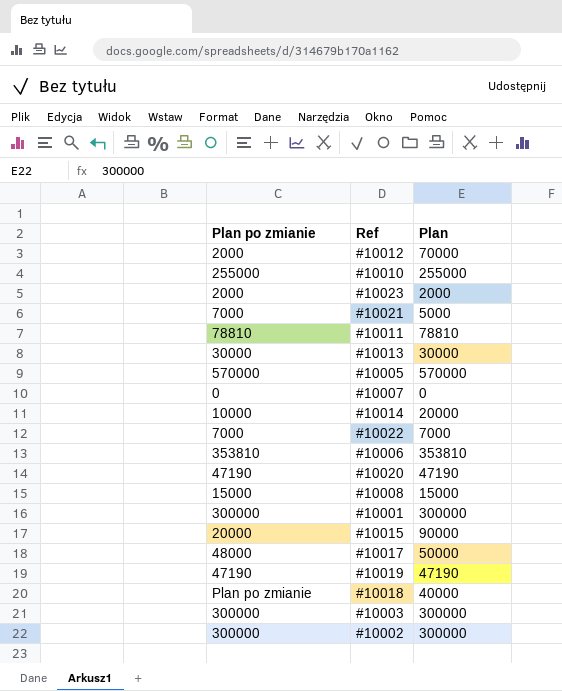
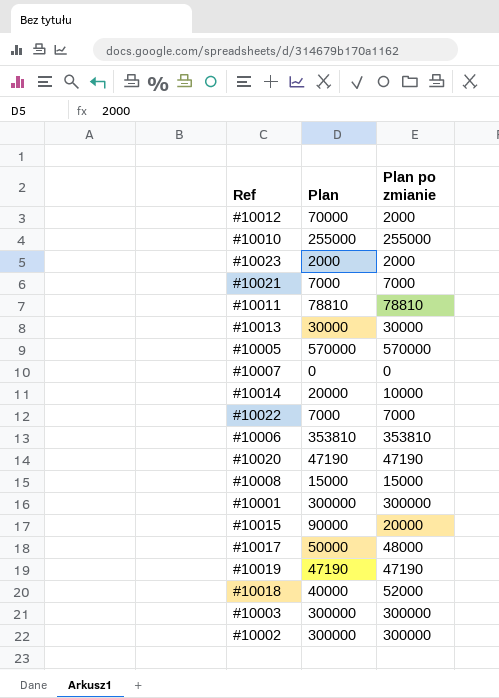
column Plan po zmianie | position: 1 -> 3
#10021 | Plan: 5000 -> 7000
#10018 | Plan po zmianie: Plan po zmianie -> 52000

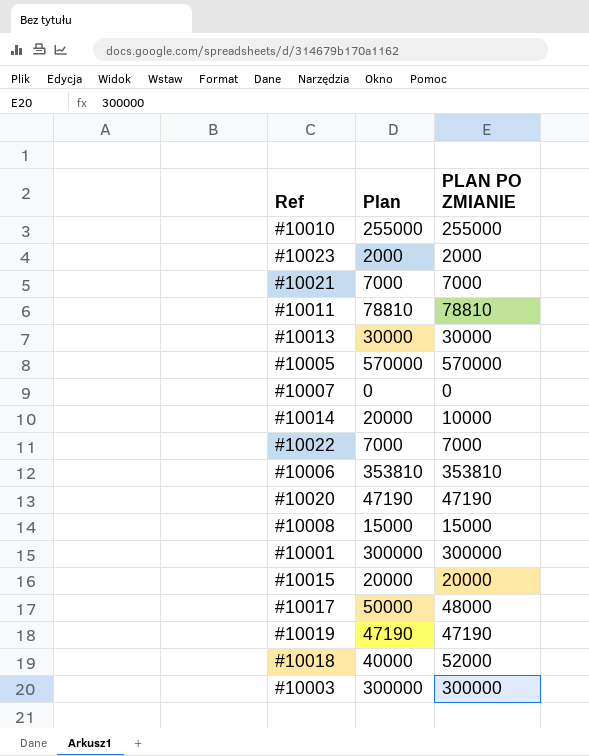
column name: Plan po zmianie -> PLAN PO ZMIANIE
row #10012: 70000 | 2000 -> none
row #10002: 300000 | 300000 -> none
#10015 | Plan: 90000 -> 20000

